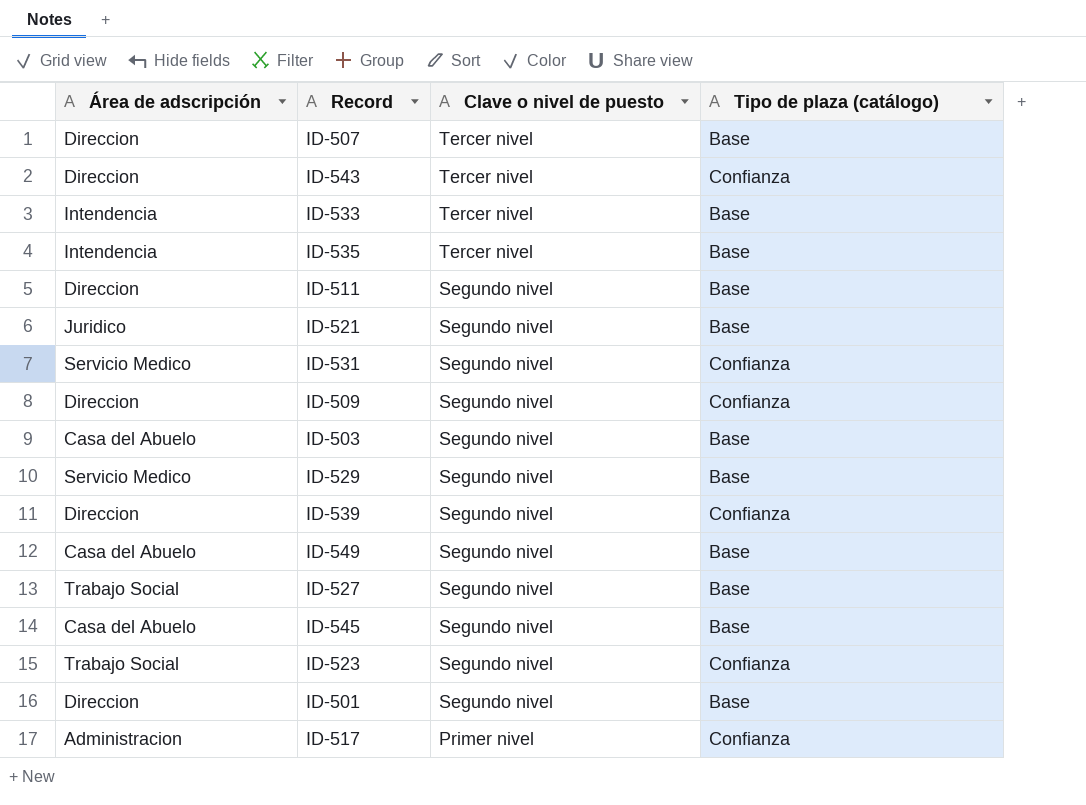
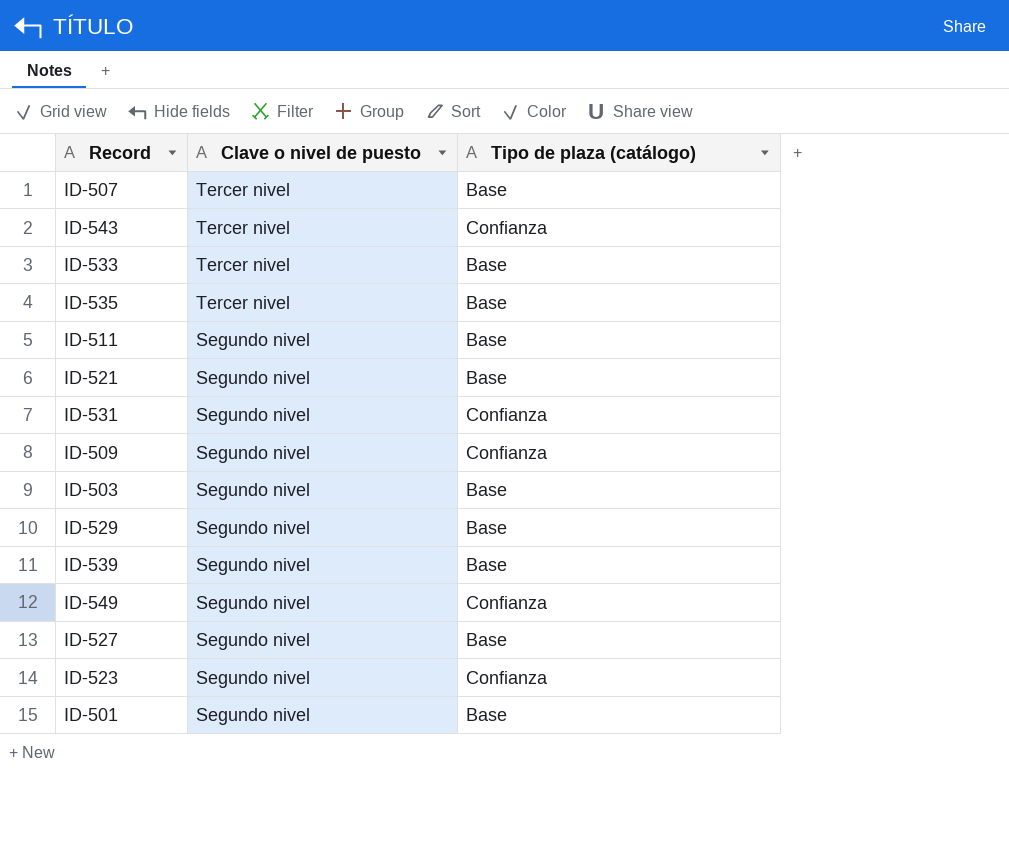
column Área de adscripción | position: 1 -> none
row ID-545: Casa del Abuelo | Segundo nivel | Base -> none
row ID-517: Administracion | Primer nivel | Confianza -> none
ID-539 | Tipo de plaza (catálogo): Confianza -> Base
ID-549 | Tipo de plaza (catálogo): Base -> Confianza

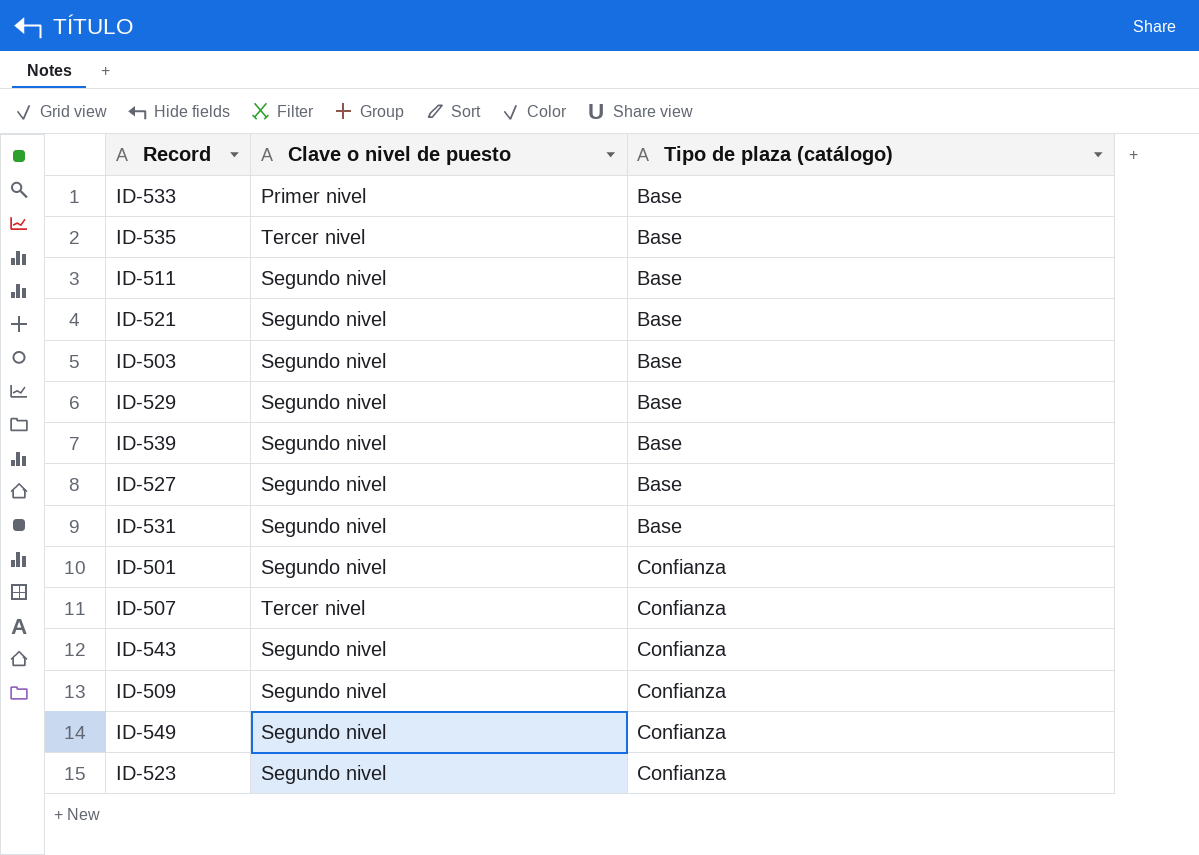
row order: Clave o nivel de puesto descending -> Tipo de plaza (catálogo) ascending
ID-533 | Clave o nivel de puesto: Tercer nivel -> Primer nivel
ID-531 | Tipo de plaza (catálogo): Confianza -> Base
ID-501 | Tipo de plaza (catálogo): Base -> Confianza
ID-507 | Tipo de plaza (catálogo): Base -> Confianza
ID-543 | Clave o nivel de puesto: Tercer nivel -> Segundo nivel

